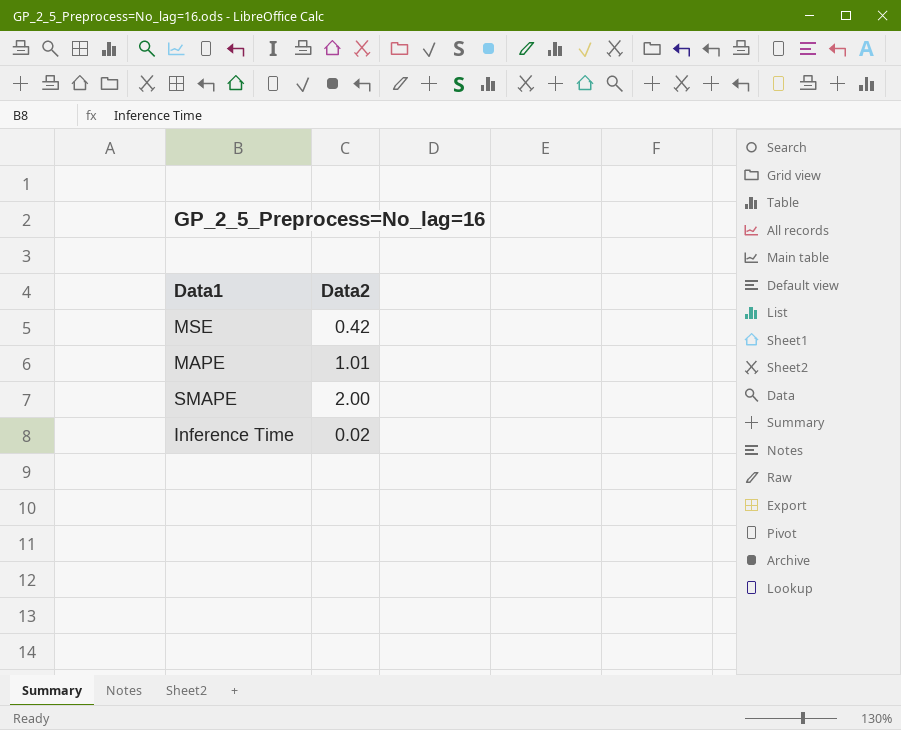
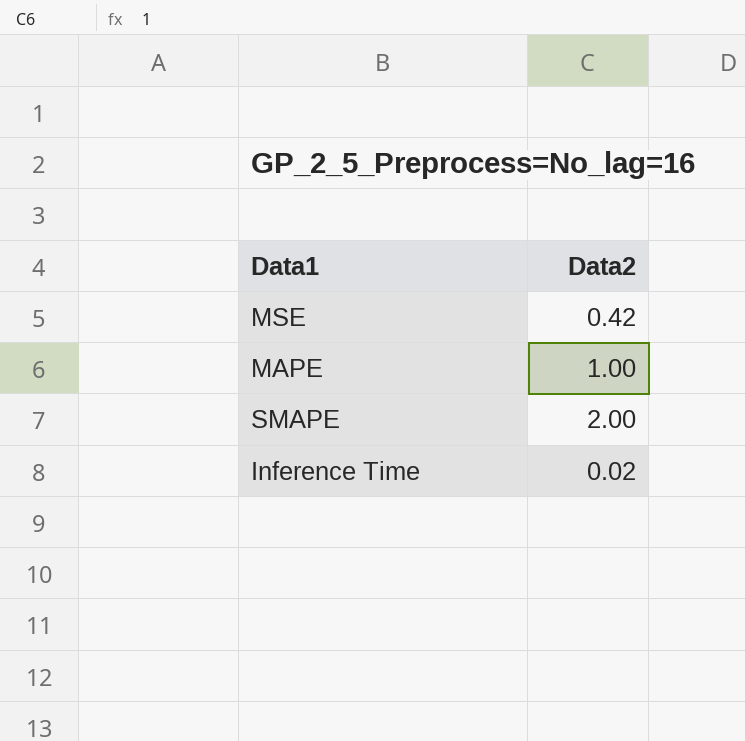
MAPE | Data2: 1.01 -> 1.00

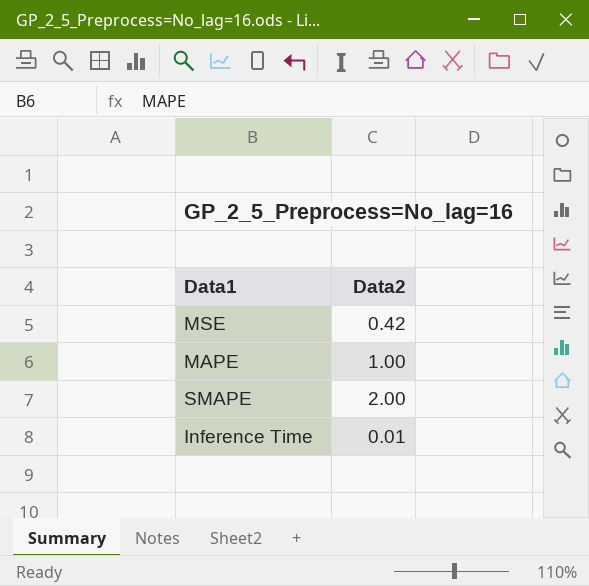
Inference Time | Data2: 0.02 -> 0.01

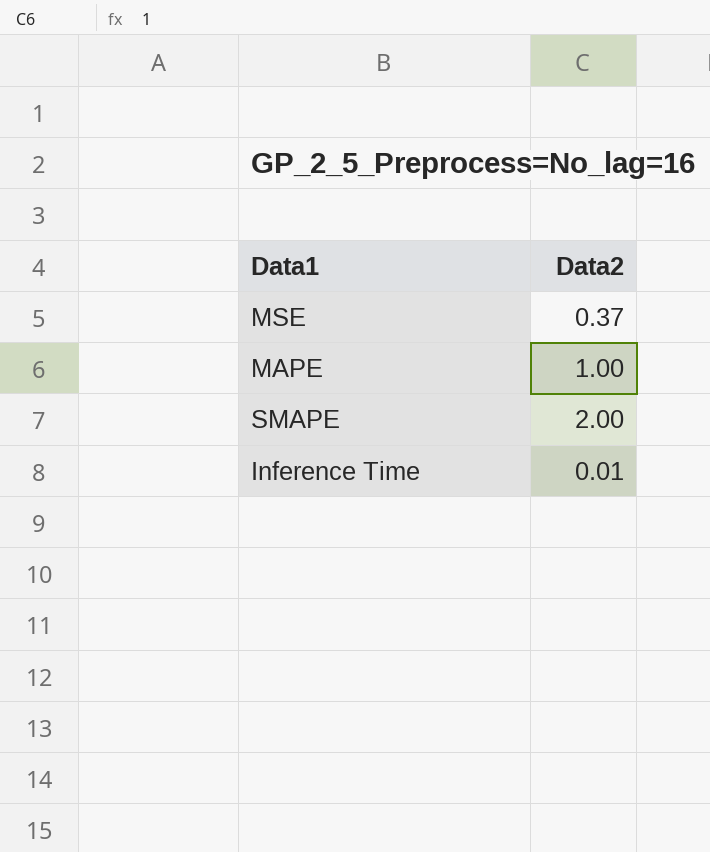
MSE | Data2: 0.42 -> 0.37

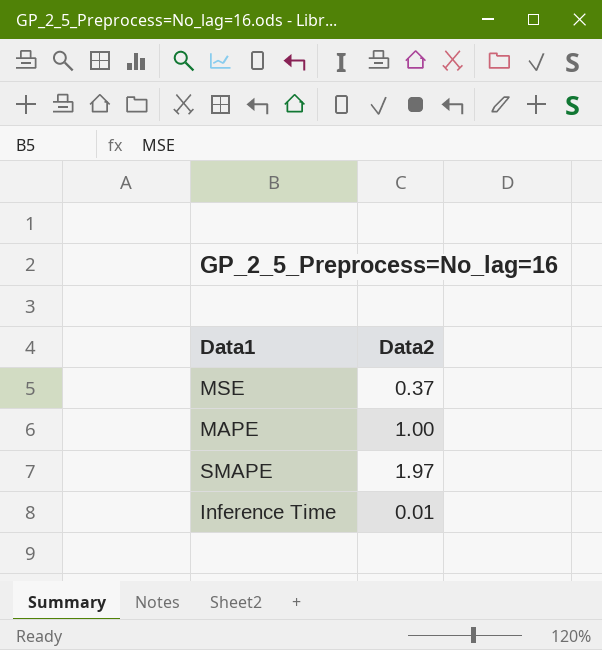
SMAPE | Data2: 2.00 -> 1.97

